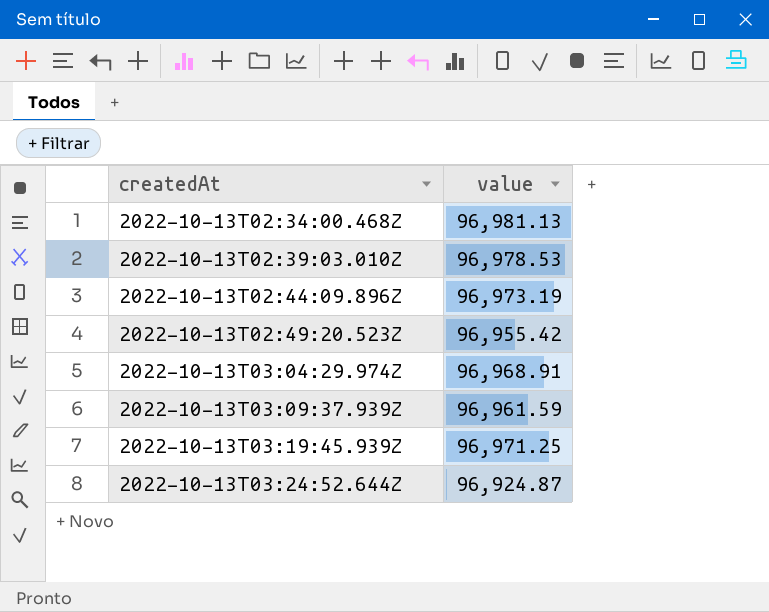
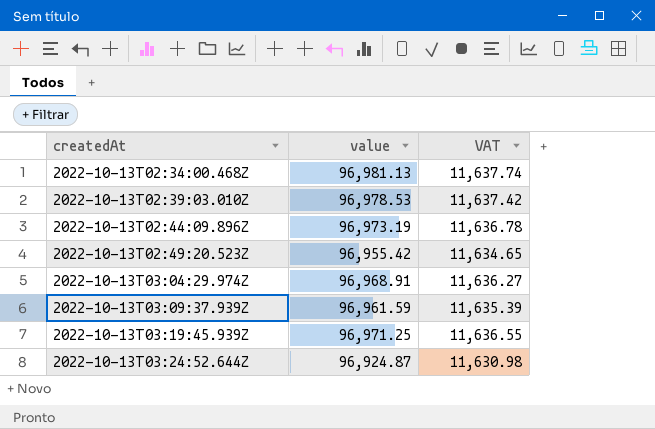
column VAT | formula: none -> [value] * 0.12

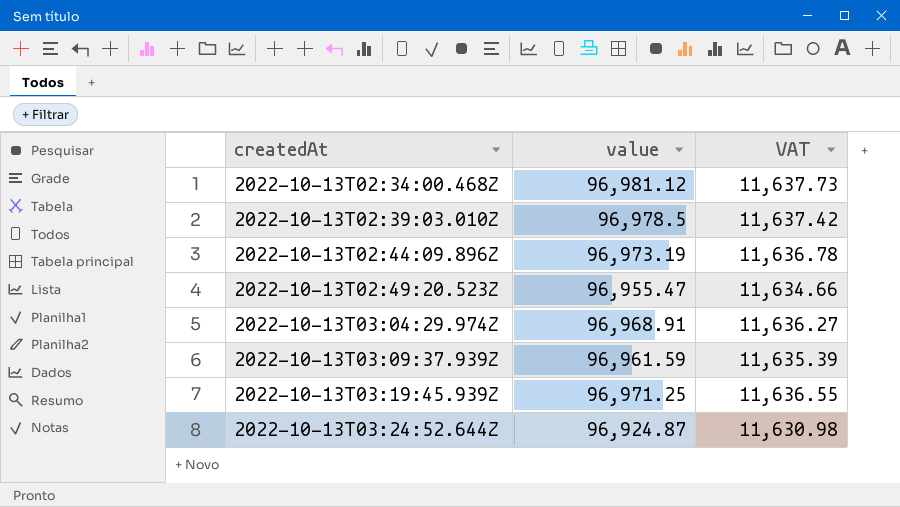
2022-10-13T02:34:00.468Z | value: 96,981.13 -> 96,981.12
2022-10-13T02:34:00.468Z | VAT: 11,637.74 -> 11,637.73
2022-10-13T02:39:03.010Z | value: 96,978.53 -> 96,978.5
2022-10-13T02:49:20.523Z | value: 96,955.42 -> 96,955.47
2022-10-13T02:49:20.523Z | VAT: 11,634.65 -> 11,634.66

